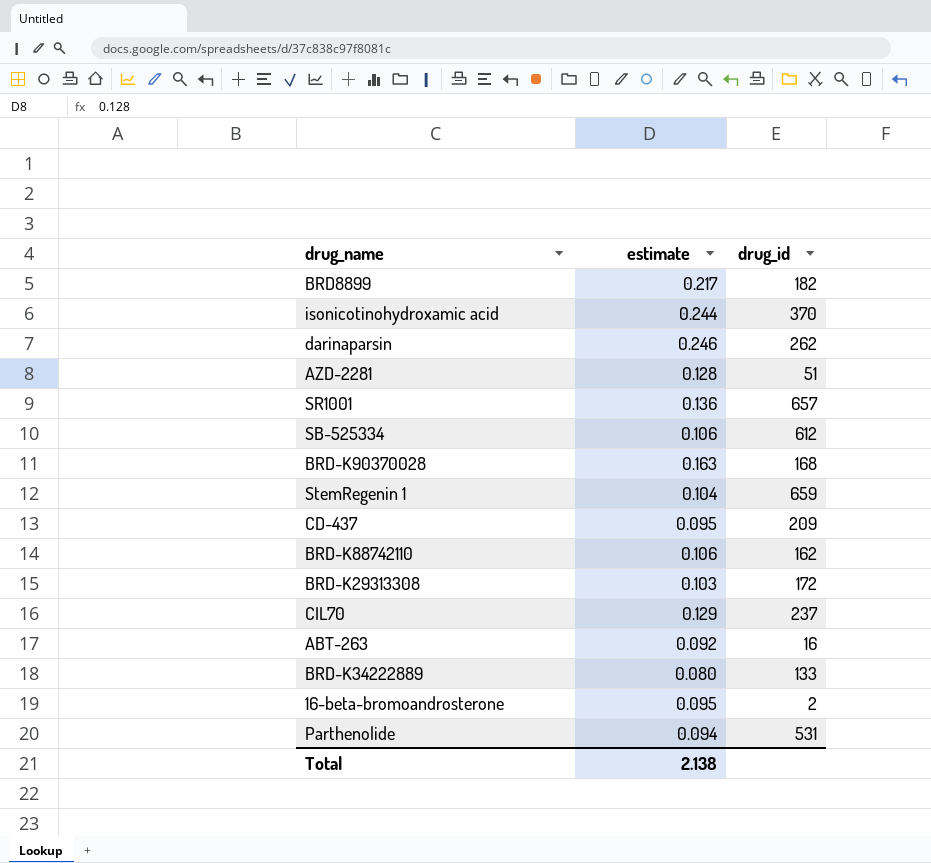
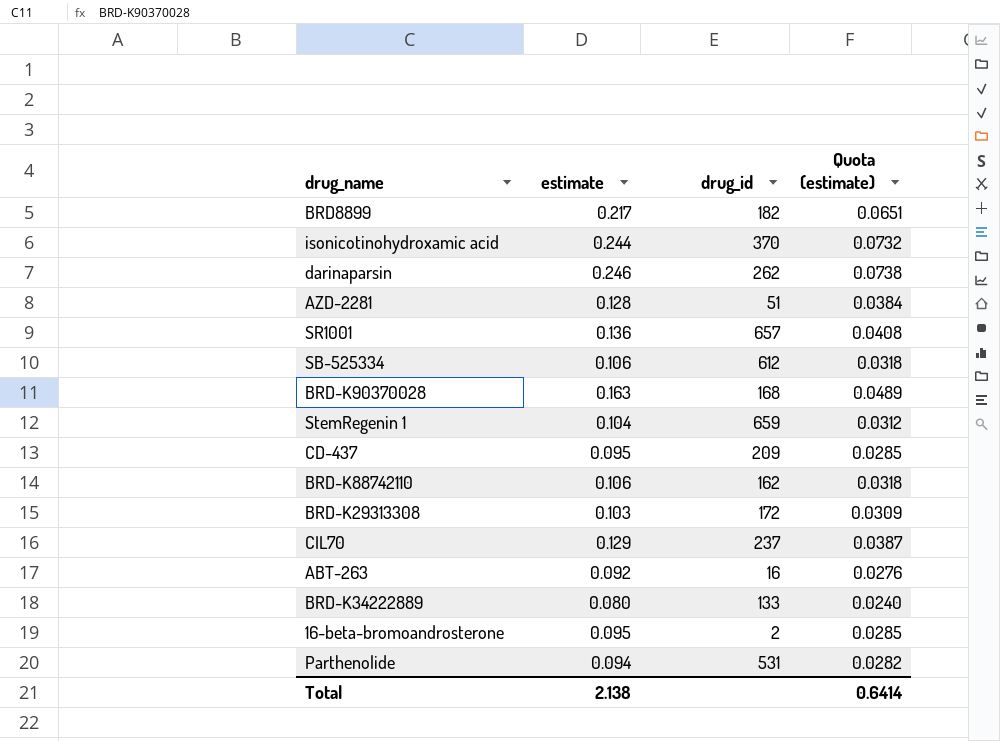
column Quota (estimate) | formula: none -> [estimate] * 0.3

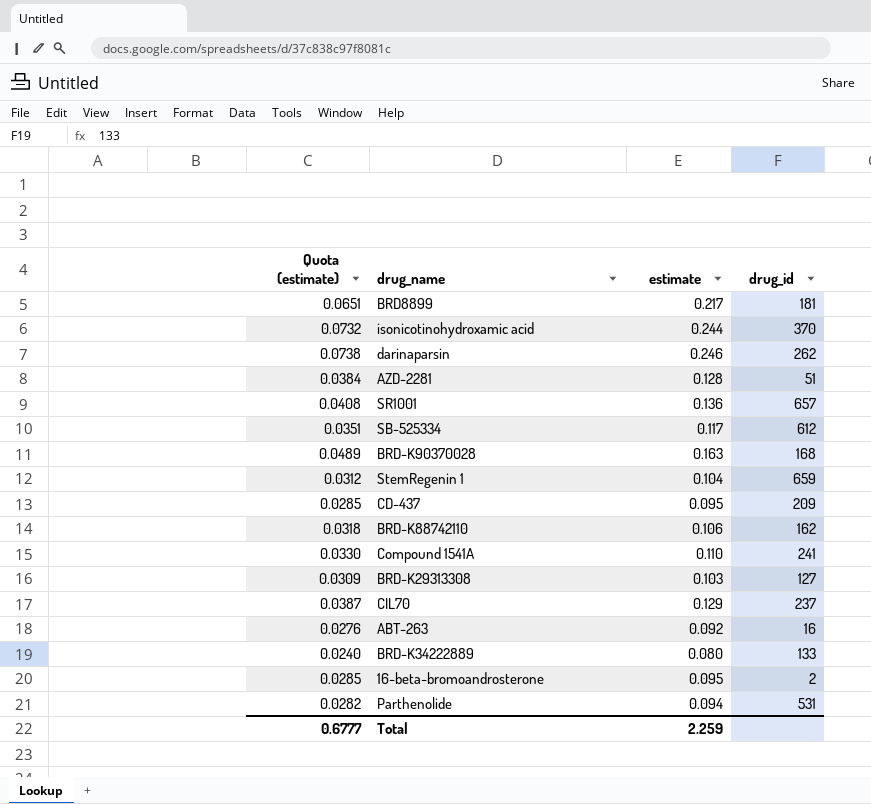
column Quota (estimate) | position: 4 -> 1
BRD8899 | drug_id: 182 -> 181
SB-525334 | Quota (estimate): 0.0318 -> 0.0351
SB-525334 | estimate: 0.106 -> 0.117
row Compound 1541A: none -> 0.0330 | 0.110 | 241
BRD-K29313308 | drug_id: 172 -> 127
Total | Quota (estimate): 0.6414 -> 0.6777
Total | estimate: 2.138 -> 2.259

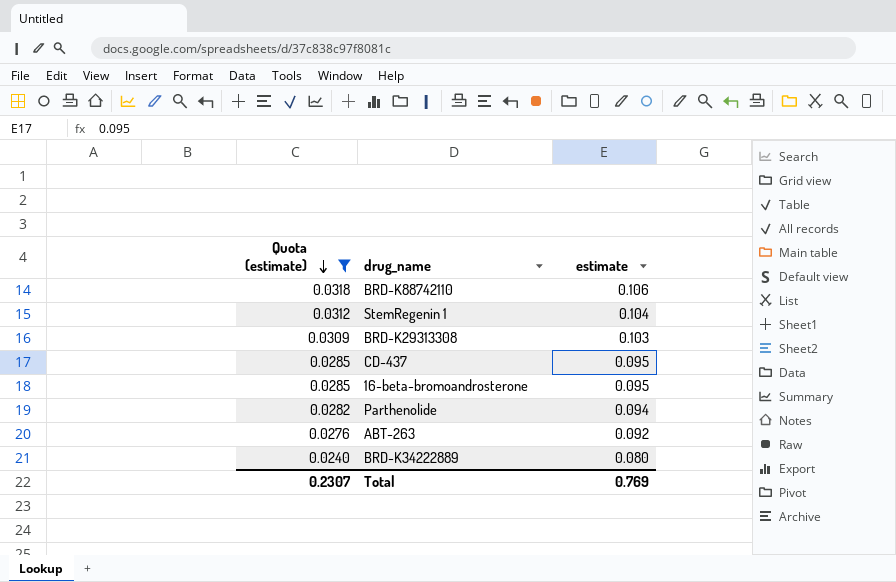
filter: none -> Quota (estimate) <= 0.0318
row order: none -> Quota (estimate) descending
column drug_id | position: 4 -> none
Total | Quota (estimate): 0.6777 -> 0.2307
Total | estimate: 2.259 -> 0.769

